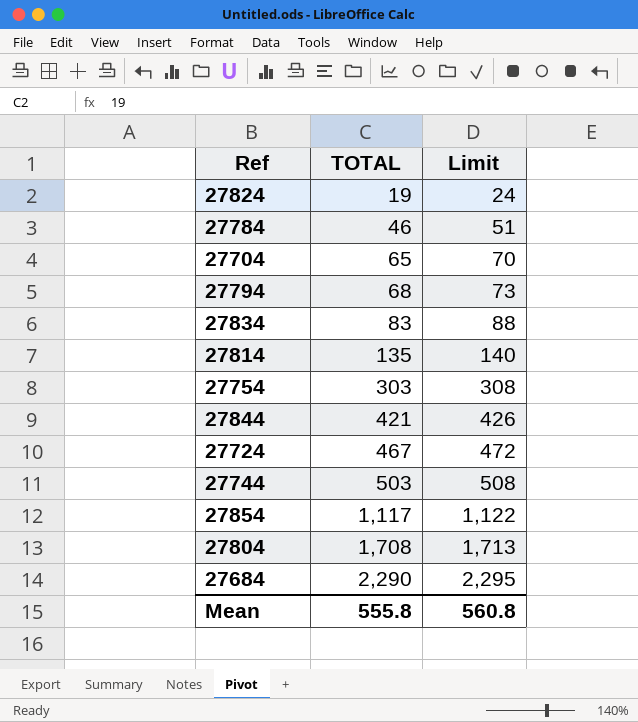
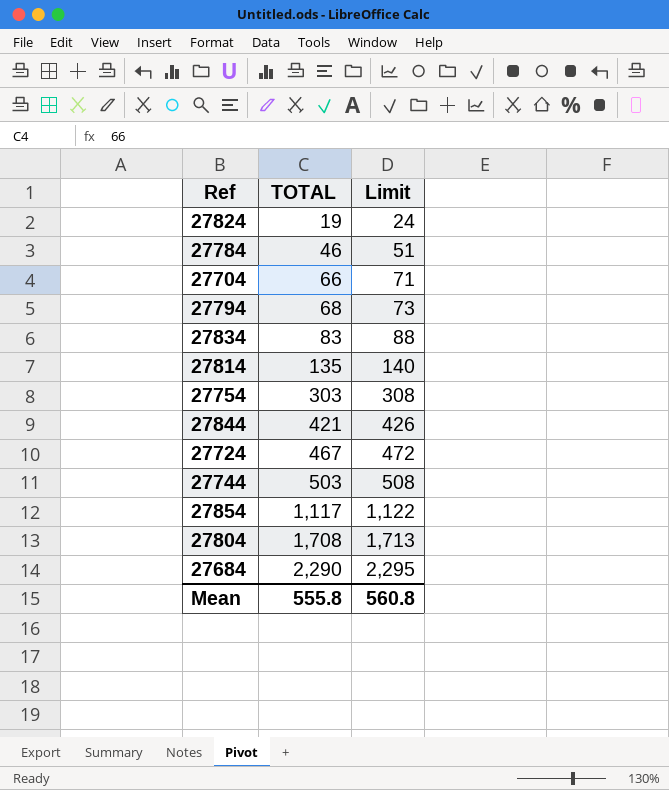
27704 | TOTAL: 65 -> 66
27704 | Limit: 70 -> 71

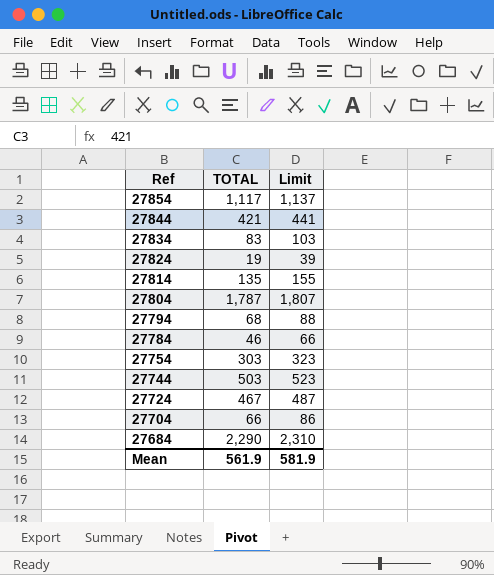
row order: TOTAL ascending -> Ref descending
column Limit | formula: [TOTAL] + 5 -> [TOTAL] + 20
27804 | TOTAL: 1,708 -> 1,787
Mean | TOTAL: 555.8 -> 561.9
Mean | Limit: 560.8 -> 581.9

